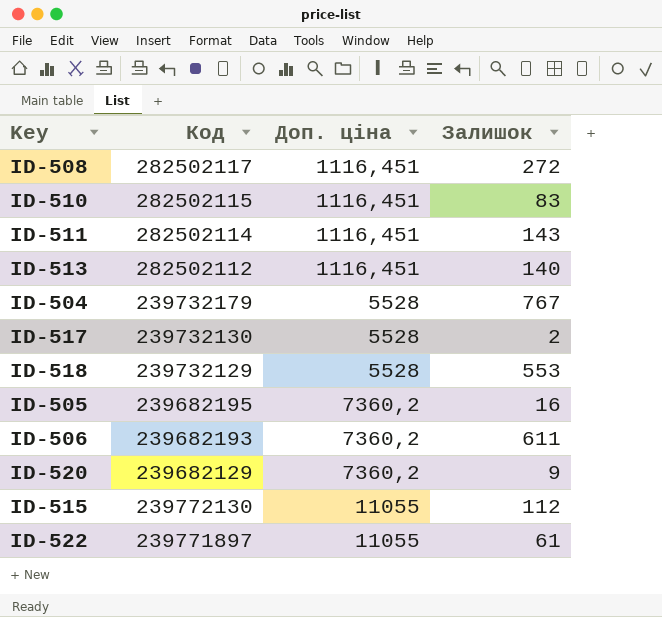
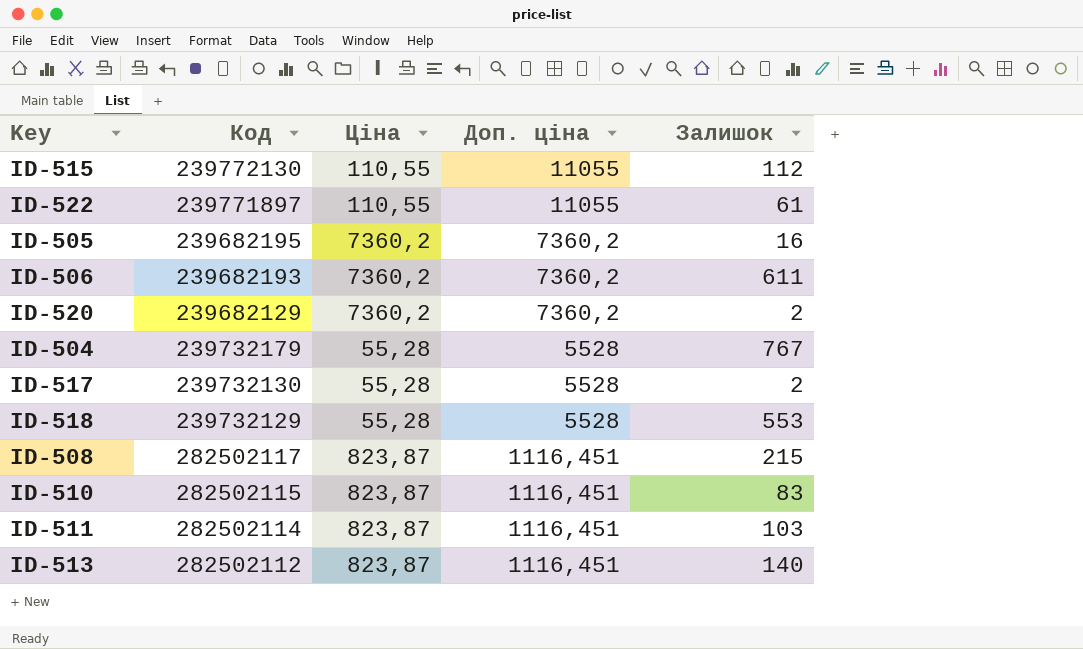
row order: Доп. ціна ascending -> Доп. ціна descending
column Ціна | position: none -> 3
ID-520 | Залишок: 9 -> 2
ID-508 | Залишок: 272 -> 215
ID-511 | Залишок: 143 -> 103

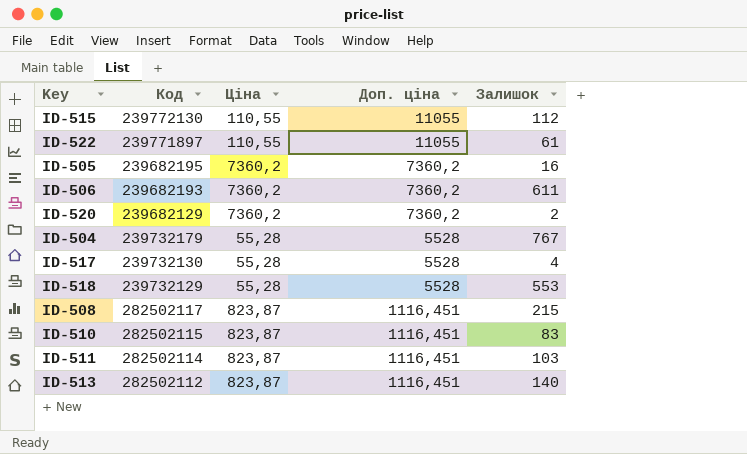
ID-517 | Залишок: 2 -> 4

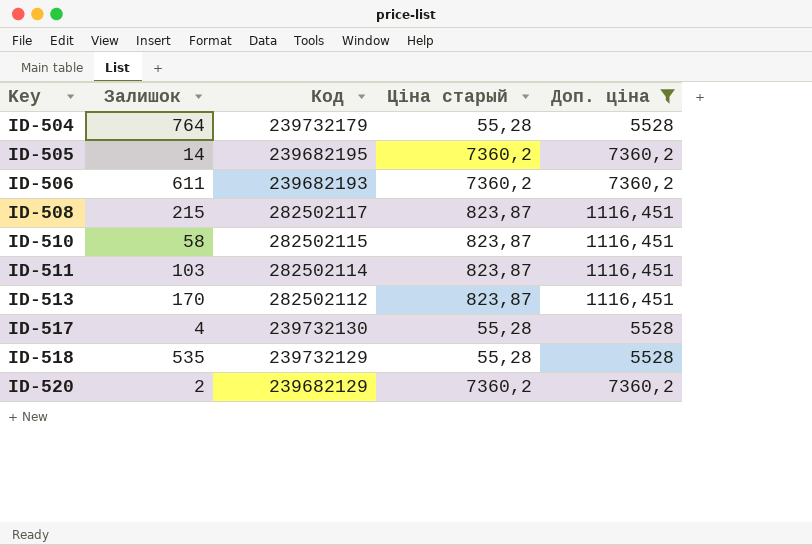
filter: none -> Доп. ціна != 11055
row order: Доп. ціна descending -> Key ascending
column Залишок | position: 5 -> 2
column name: Ціна -> Ціна старый
ID-504 | Залишок: 767 -> 764
ID-505 | Залишок: 16 -> 14
ID-510 | Залишок: 83 -> 58
ID-513 | Залишок: 140 -> 170
ID-518 | Залишок: 553 -> 535

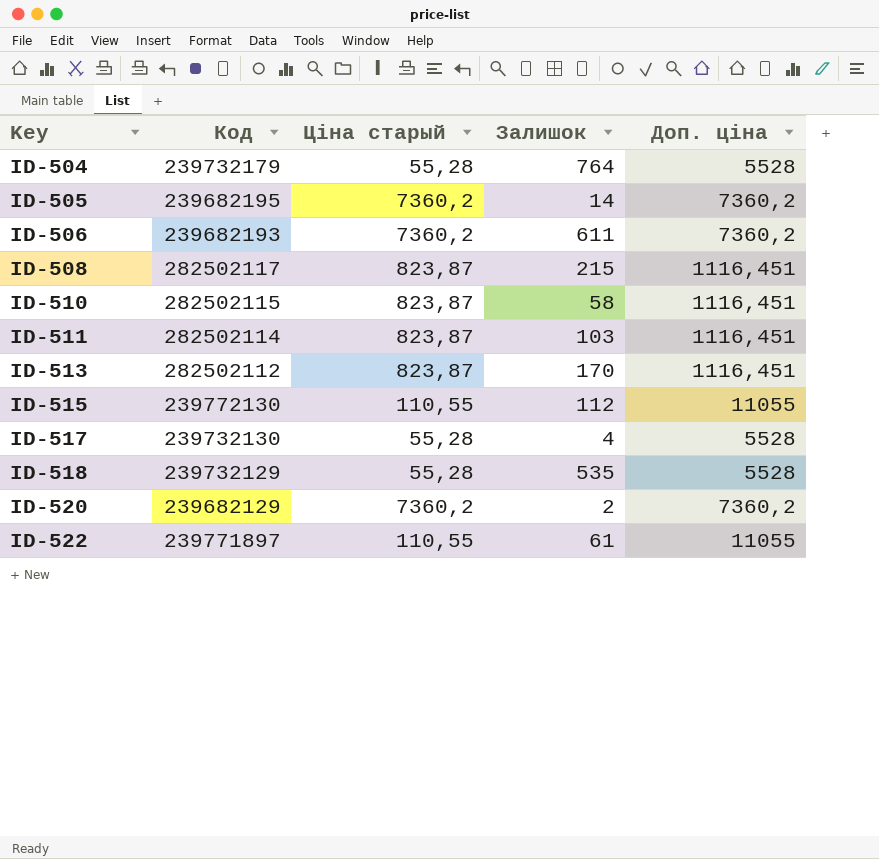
filter: Доп. ціна != 11055 -> none
column Залишок | position: 2 -> 4

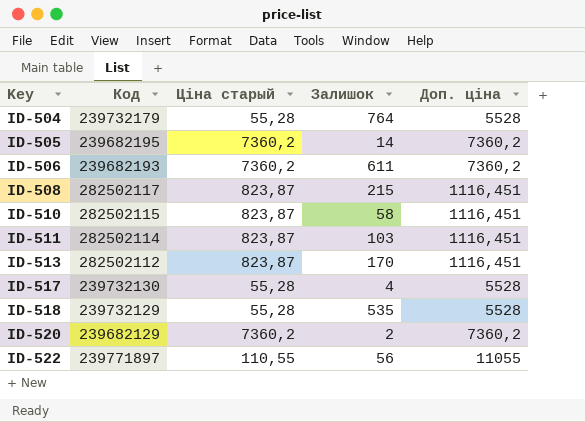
row ID-515: 239772130 | 110,55 | 112 | 11055 -> none
ID-522 | Залишок: 61 -> 56

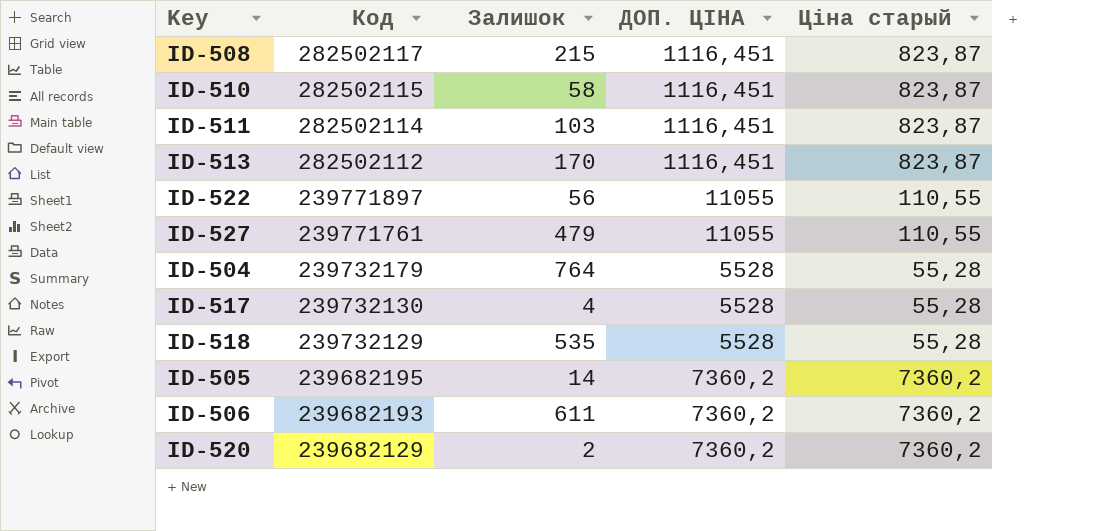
row order: Key ascending -> Код descending
column name: Доп. ціна -> ДОП. ЦІНА
column Ціна старый | position: 3 -> 5
row ID-527: none -> 239771761 | 479 | 11055 | 110,55

